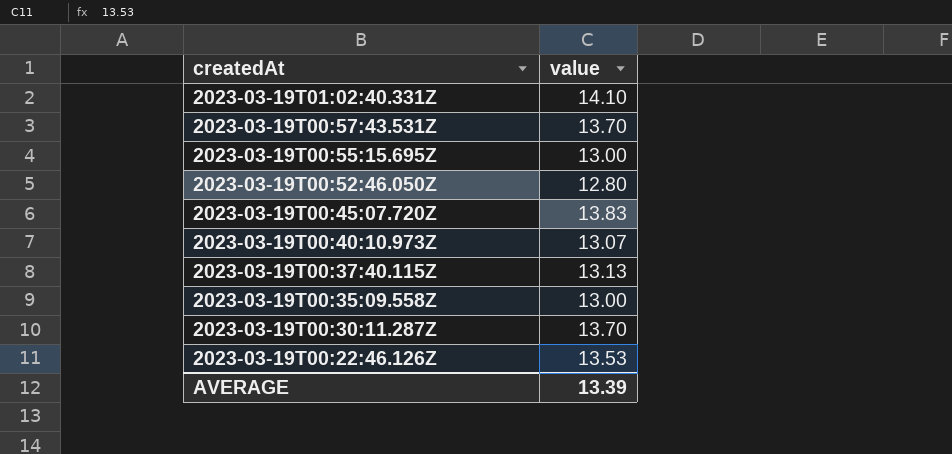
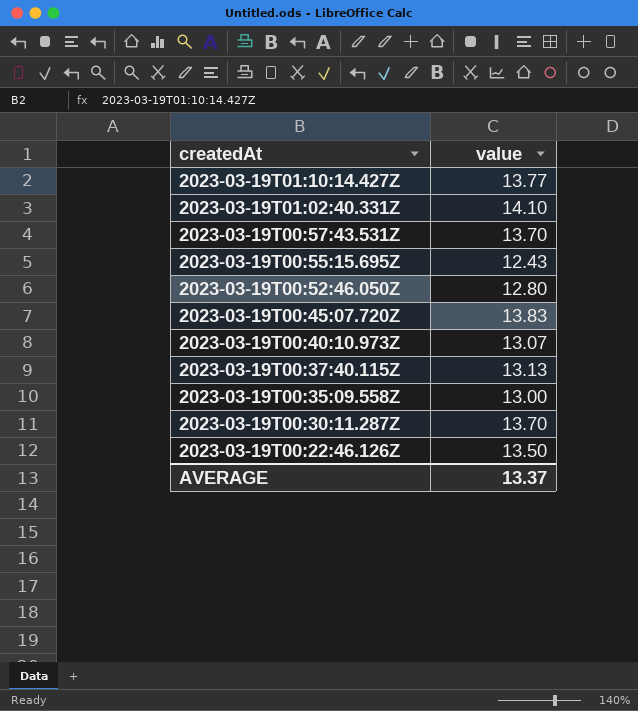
row 2023-03-19T01:10:14.427Z: none -> 13.77
2023-03-19T00:55:15.695Z | value: 13.00 -> 12.43
2023-03-19T00:22:46.126Z | value: 13.53 -> 13.50
AVERAGE | value: 13.39 -> 13.37

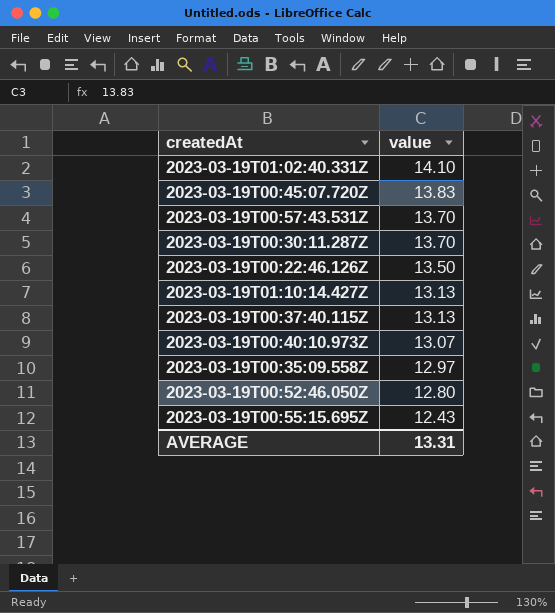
row order: createdAt descending -> value descending
2023-03-19T01:10:14.427Z | value: 13.77 -> 13.13
2023-03-19T00:35:09.558Z | value: 13.00 -> 12.97
AVERAGE | value: 13.37 -> 13.31

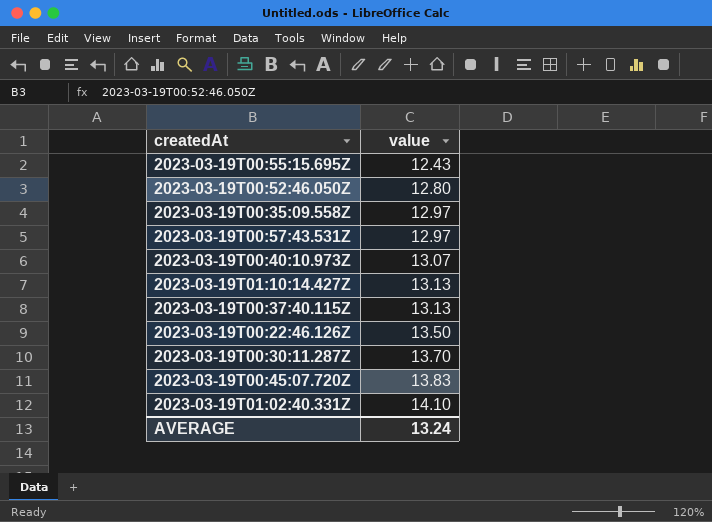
row order: value descending -> value ascending
2023-03-19T00:57:43.531Z | value: 13.70 -> 12.97
AVERAGE | value: 13.31 -> 13.24

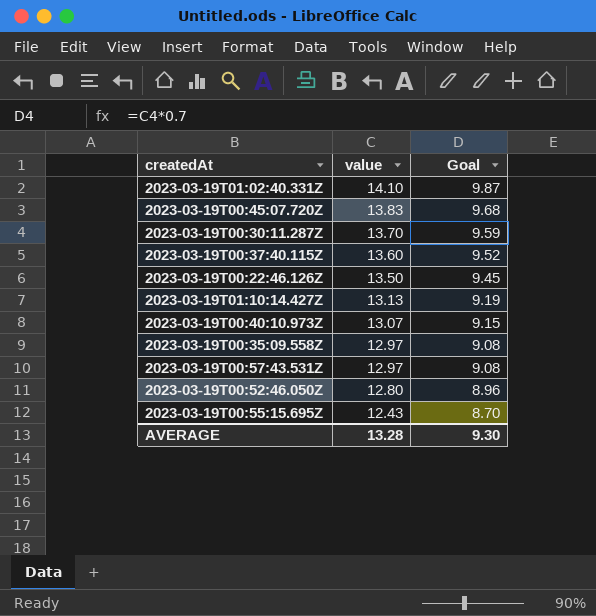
row order: value ascending -> value descending
column Goal | formula: none -> [value] * 0.7
2023-03-19T00:37:40.115Z | value: 13.13 -> 13.60
AVERAGE | value: 13.24 -> 13.28

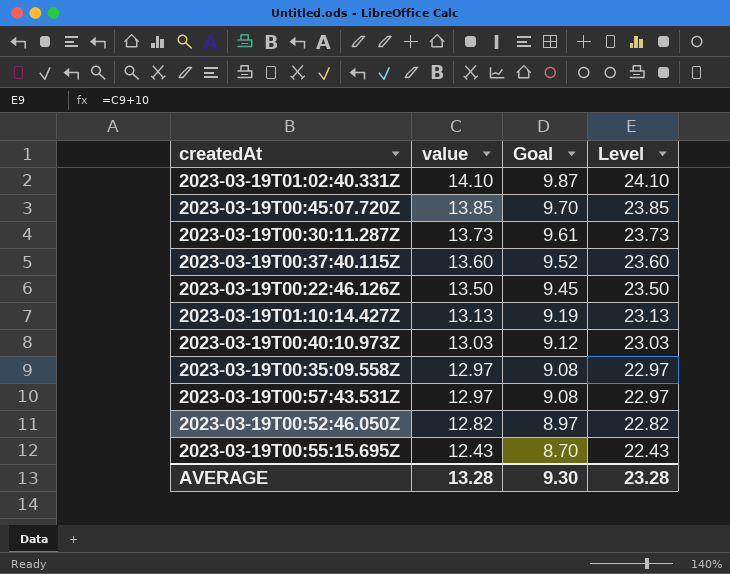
column Level | formula: none -> [value] + 10
2023-03-19T00:45:07.720Z | value: 13.83 -> 13.85
2023-03-19T00:45:07.720Z | Goal: 9.68 -> 9.70
2023-03-19T00:30:11.287Z | value: 13.70 -> 13.73
2023-03-19T00:30:11.287Z | Goal: 9.59 -> 9.61
2023-03-19T00:40:10.973Z | value: 13.07 -> 13.03
2023-03-19T00:40:10.973Z | Goal: 9.15 -> 9.12
2023-03-19T00:52:46.050Z | value: 12.80 -> 12.82
2023-03-19T00:52:46.050Z | Goal: 8.96 -> 8.97

